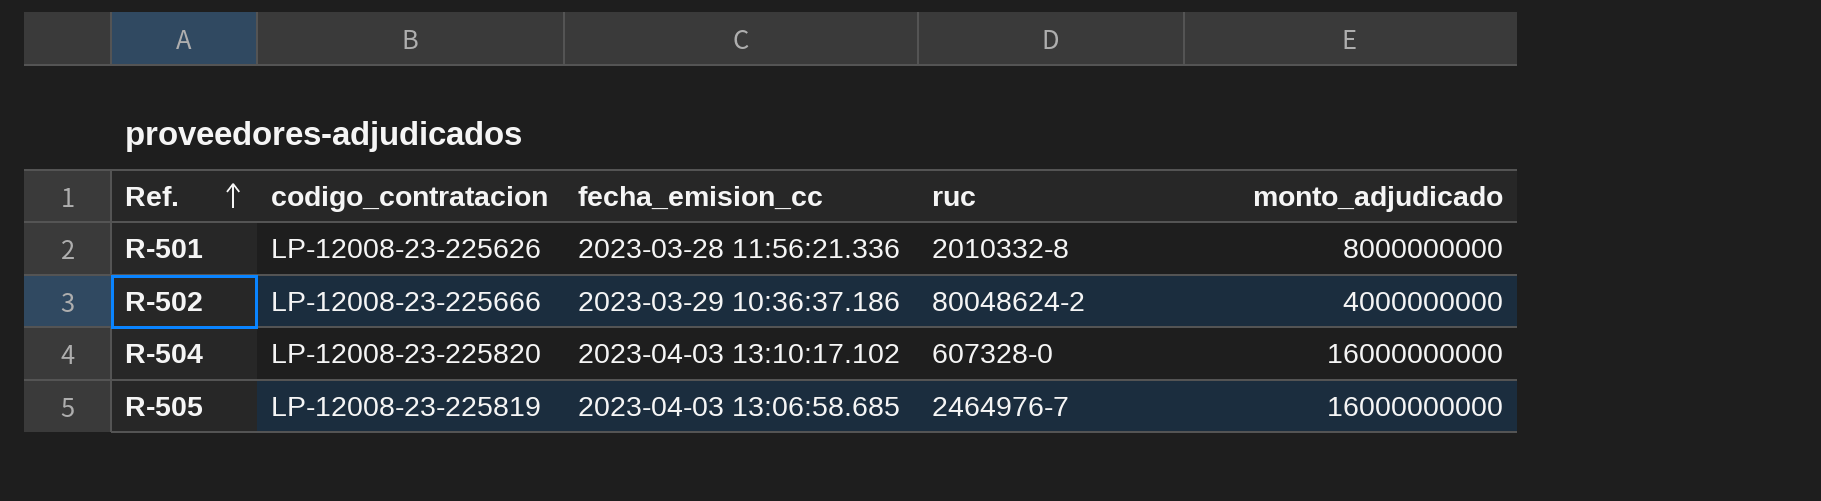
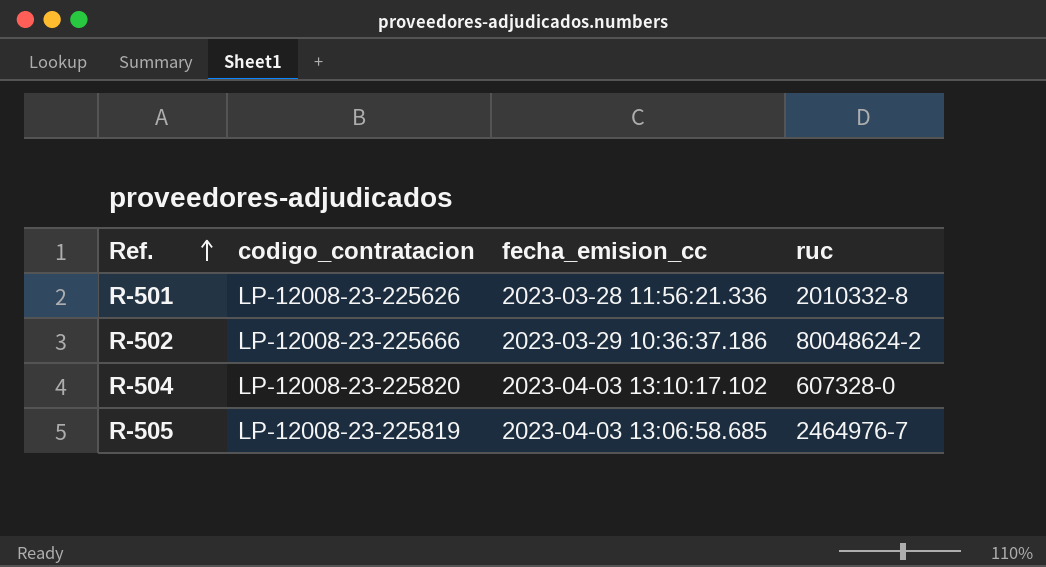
column monto_adjudicado | position: 5 -> none

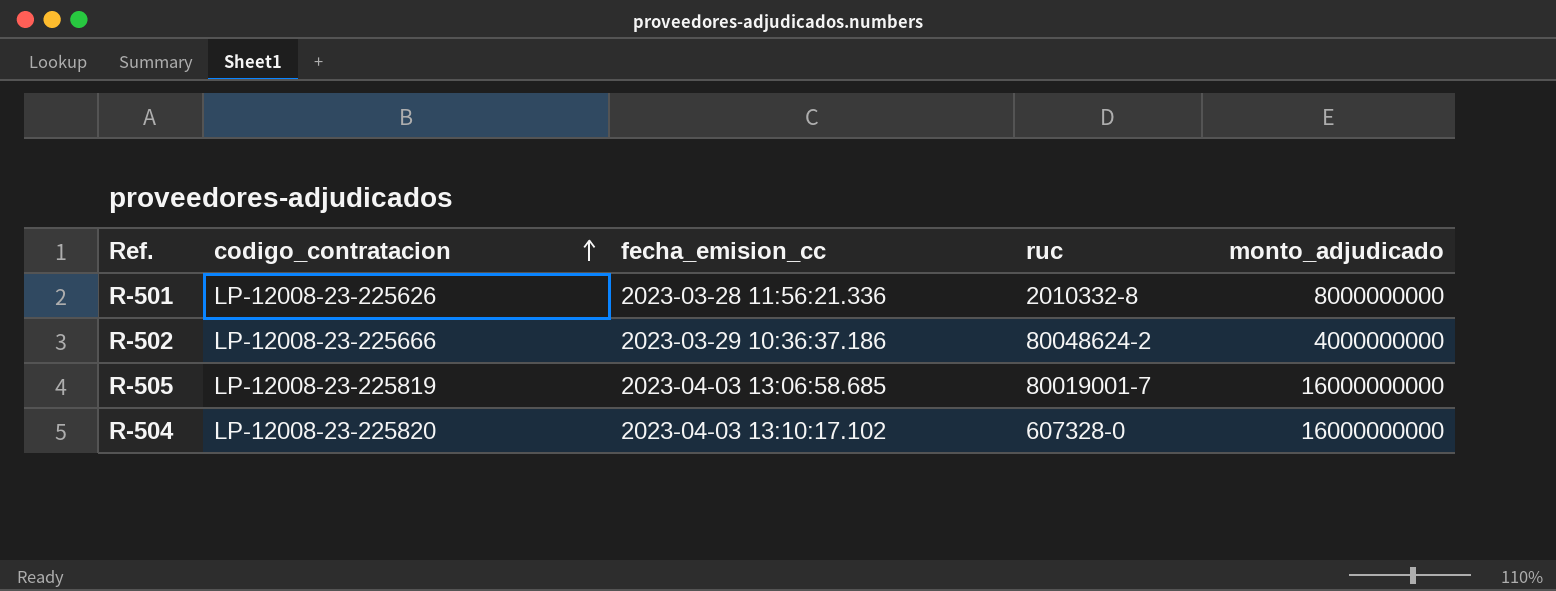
row order: Ref. ascending -> codigo_contratacion ascending
column monto_adjudicado | position: none -> 5
R-505 | ruc: 2464976-7 -> 80019001-7

